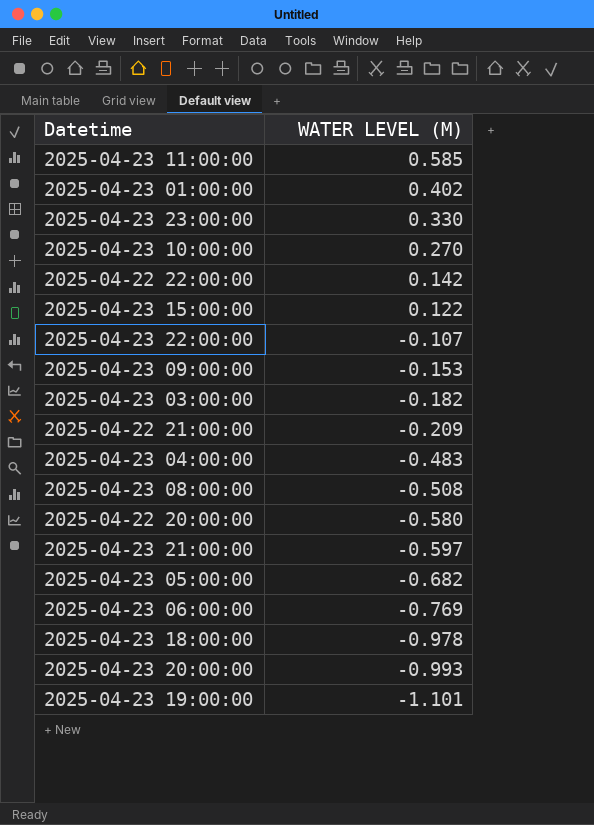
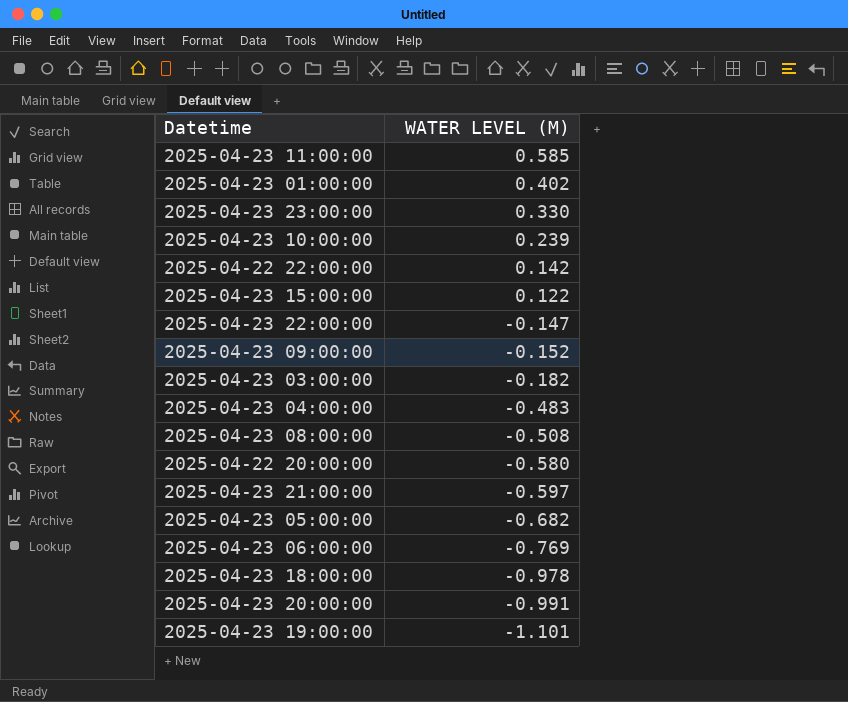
row 2025-04-22 21:00:00: -0.209 -> none
2025-04-23 10:00:00 | WATER LEVEL (M): 0.270 -> 0.239
2025-04-23 22:00:00 | WATER LEVEL (M): -0.107 -> -0.147
2025-04-23 09:00:00 | WATER LEVEL (M): -0.153 -> -0.152
2025-04-23 20:00:00 | WATER LEVEL (M): -0.993 -> -0.991

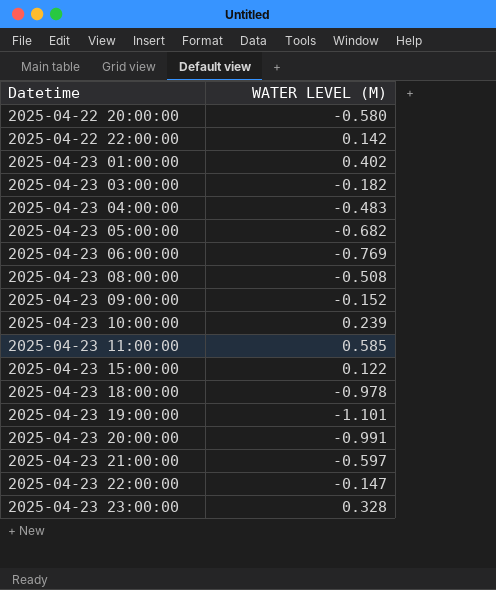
row order: WATER LEVEL (M) descending -> Datetime ascending
2025-04-23 23:00:00 | WATER LEVEL (M): 0.330 -> 0.328

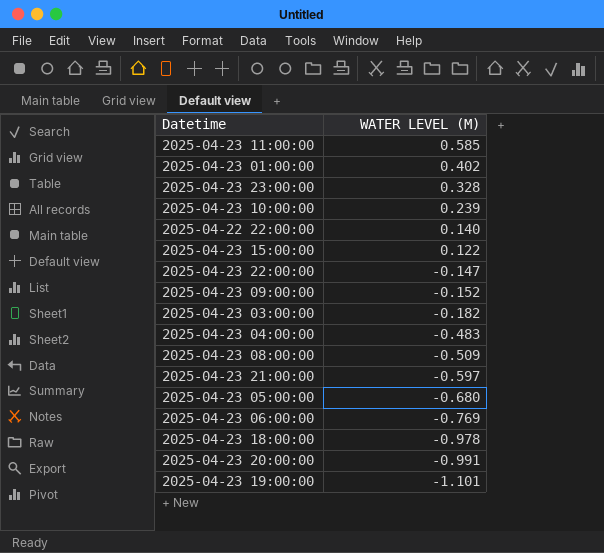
row order: Datetime ascending -> WATER LEVEL (M) descending
row 2025-04-22 20:00:00: -0.580 -> none
2025-04-22 22:00:00 | WATER LEVEL (M): 0.142 -> 0.140
2025-04-23 08:00:00 | WATER LEVEL (M): -0.508 -> -0.509
2025-04-23 05:00:00 | WATER LEVEL (M): -0.682 -> -0.680

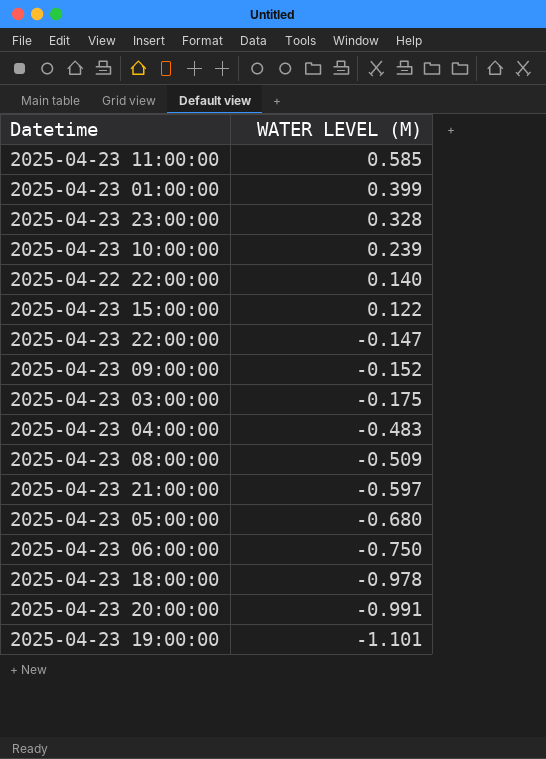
2025-04-23 01:00:00 | WATER LEVEL (M): 0.402 -> 0.399
2025-04-23 03:00:00 | WATER LEVEL (M): -0.182 -> -0.175
2025-04-23 06:00:00 | WATER LEVEL (M): -0.769 -> -0.750

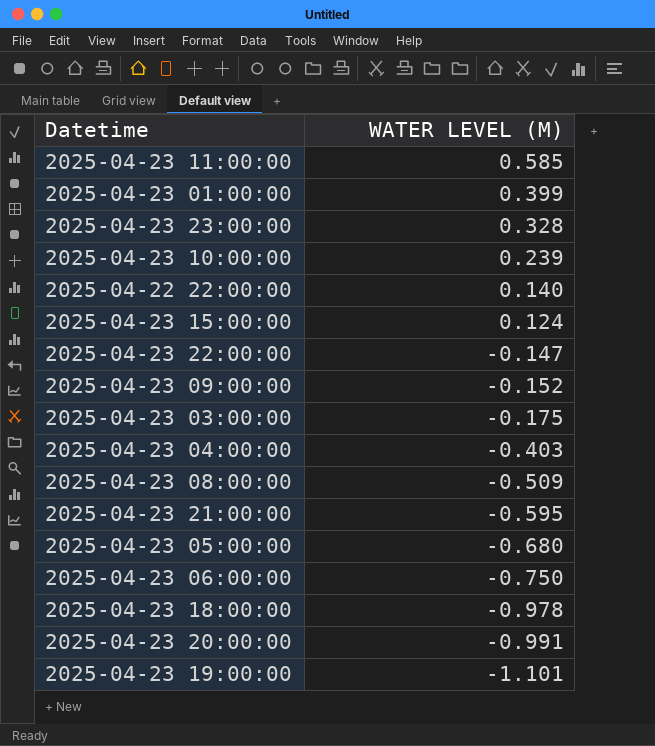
2025-04-23 15:00:00 | WATER LEVEL (M): 0.122 -> 0.124
2025-04-23 04:00:00 | WATER LEVEL (M): -0.483 -> -0.403
2025-04-23 21:00:00 | WATER LEVEL (M): -0.597 -> -0.595

